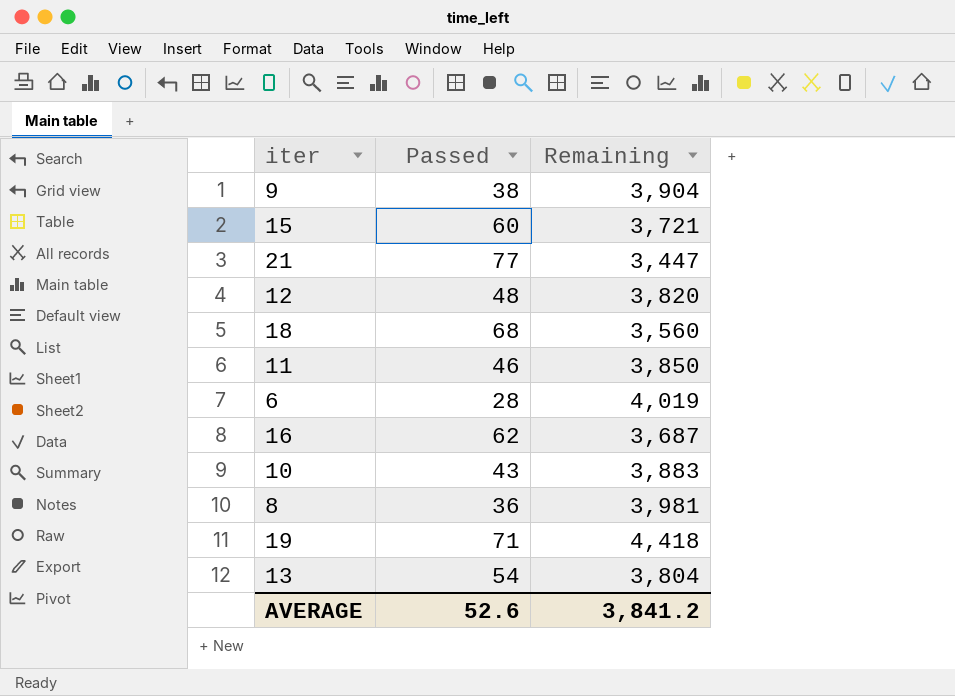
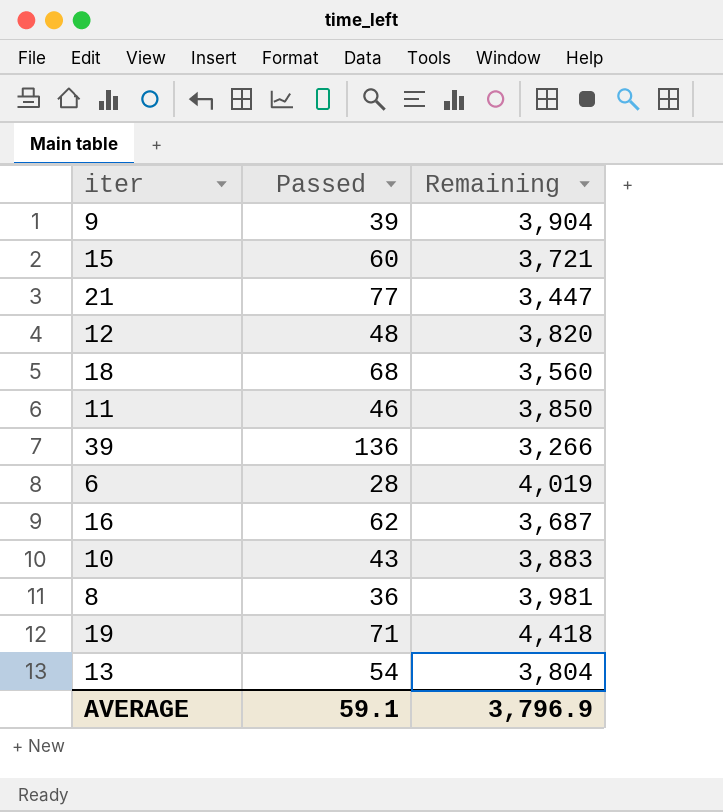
9 | Passed: 38 -> 39
row 39: none -> 136 | 3,266
AVERAGE | Passed: 52.6 -> 59.1
AVERAGE | Remaining: 3,841.2 -> 3,796.9

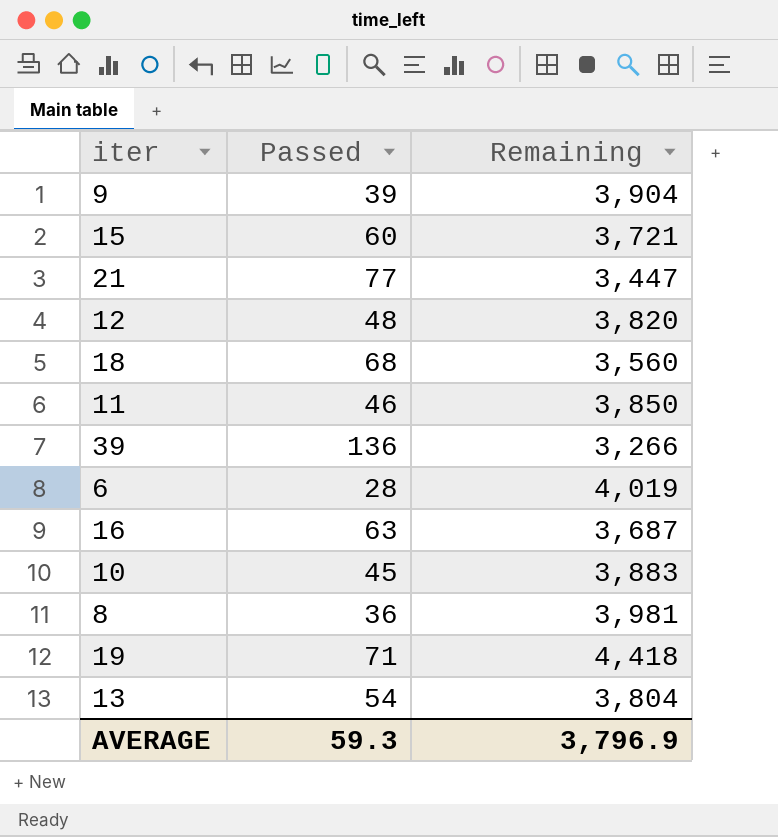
16 | Passed: 62 -> 63
10 | Passed: 43 -> 45
AVERAGE | Passed: 59.1 -> 59.3

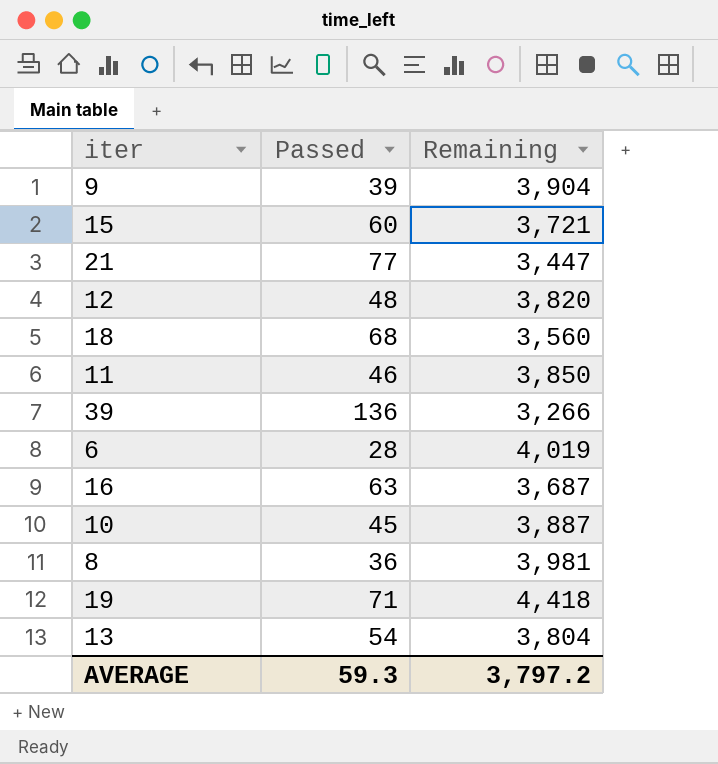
10 | Remaining: 3,883 -> 3,887
AVERAGE | Remaining: 3,796.9 -> 3,797.2

